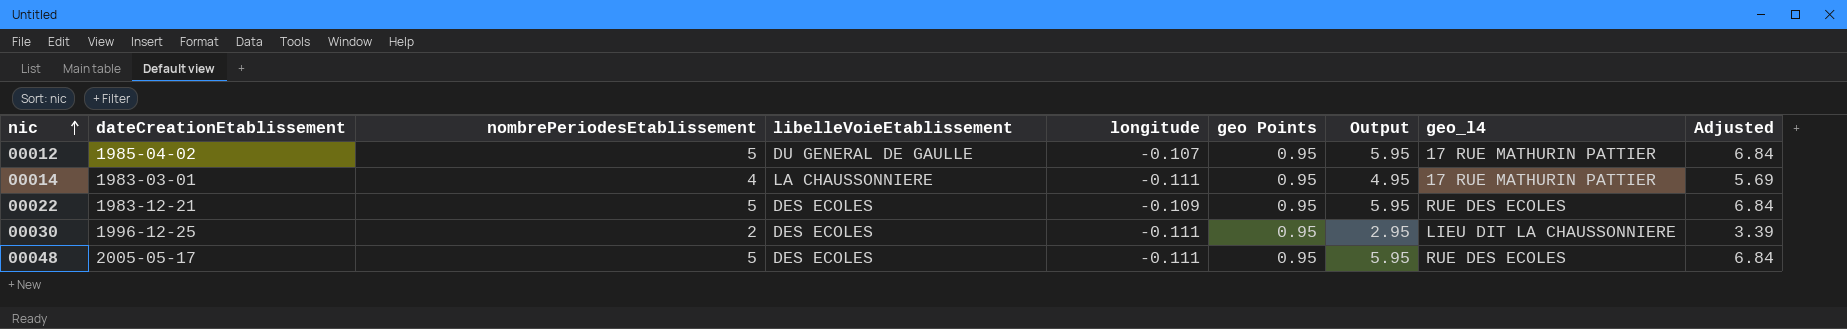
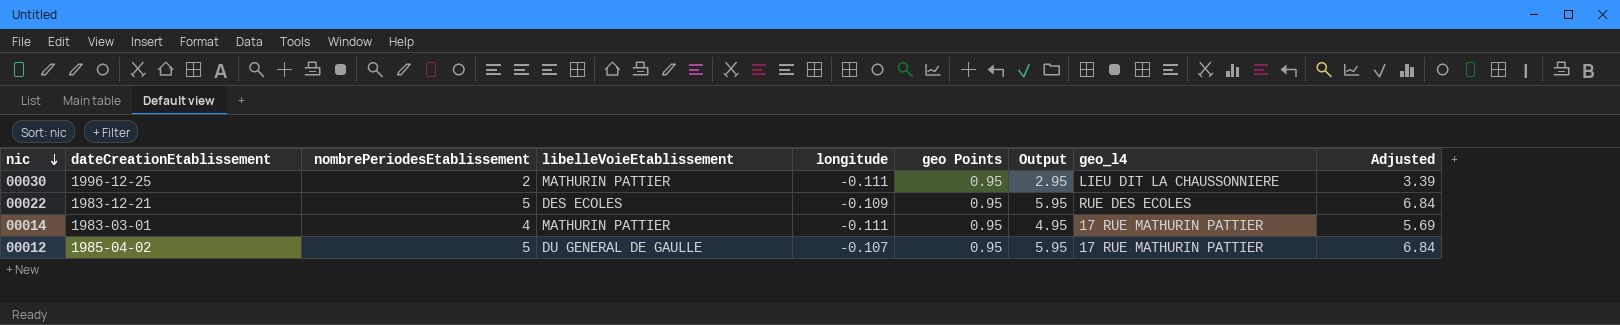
row order: nic ascending -> nic descending
row 00048: 2005-05-17 | 5 | DES ECOLES | -0.111 | 0.95 | 5.95 | RUE DES ECOLES | 6.84 -> none
00030 | libelleVoieEtablissement: DES ECOLES -> MATHURIN PATTIER
00014 | libelleVoieEtablissement: LA CHAUSSONNIERE -> MATHURIN PATTIER

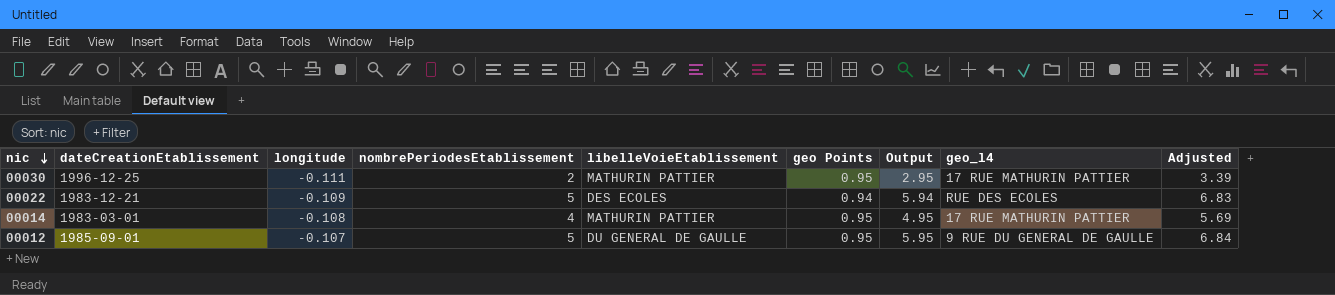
column longitude | position: 5 -> 3
00030 | geo_l4: LIEU DIT LA CHAUSSONNIERE -> 17 RUE MATHURIN PATTIER
00022 | geo Points: 0.95 -> 0.94
00022 | Output: 5.95 -> 5.94
00022 | Adjusted: 6.84 -> 6.83
00014 | longitude: -0.111 -> -0.108
00012 | dateCreationEtablissement: 1985-04-02 -> 1985-09-01
00012 | geo_l4: 17 RUE MATHURIN PATTIER -> 9 RUE DU GENERAL DE GAULLE

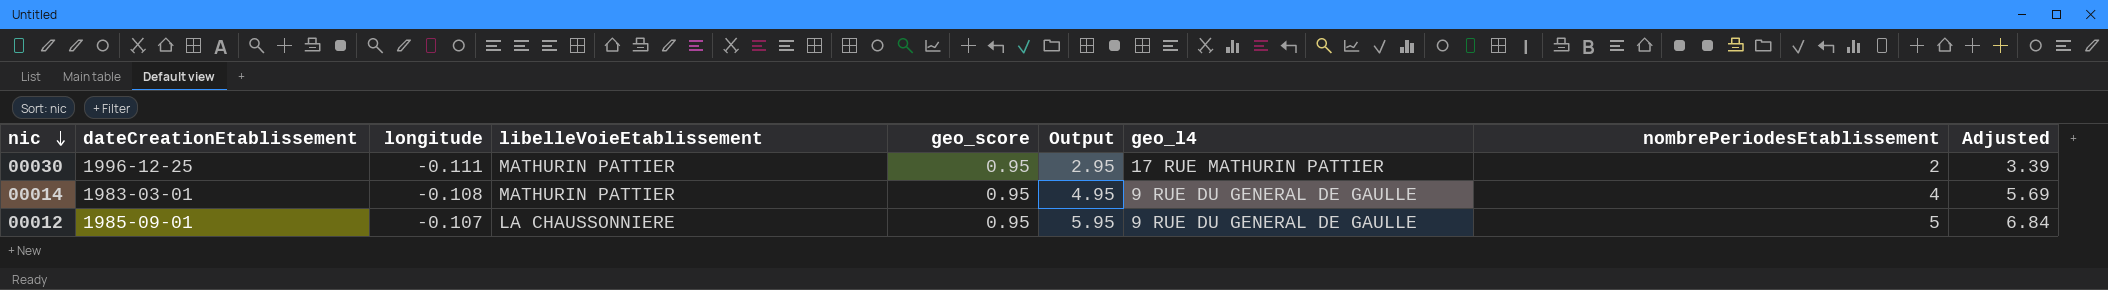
column name: geo Points -> geo_score
column nombrePeriodesEtablissement | position: 4 -> 8
row 00022: 1983-12-21 | -0.109 | 5 | DES ECOLES | 0.94 | 5.94 | RUE DES ECOLES | 6.83 -> none
00014 | geo_l4: 17 RUE MATHURIN PATTIER -> 9 RUE DU GENERAL DE GAULLE
00012 | libelleVoieEtablissement: DU GENERAL DE GAULLE -> LA CHAUSSONNIERE

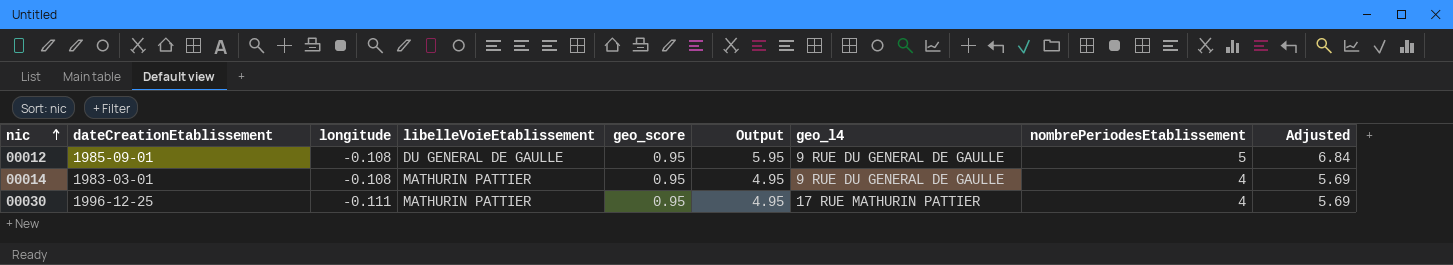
row order: nic descending -> nic ascending
00012 | longitude: -0.107 -> -0.108
00012 | libelleVoieEtablissement: LA CHAUSSONNIERE -> DU GENERAL DE GAULLE
00030 | Output: 2.95 -> 4.95
00030 | nombrePeriodesEtablissement: 2 -> 4
00030 | Adjusted: 3.39 -> 5.69

